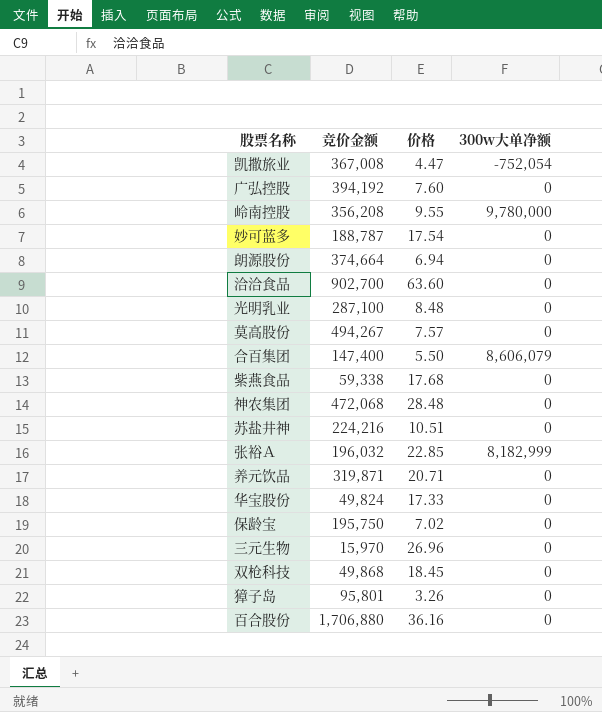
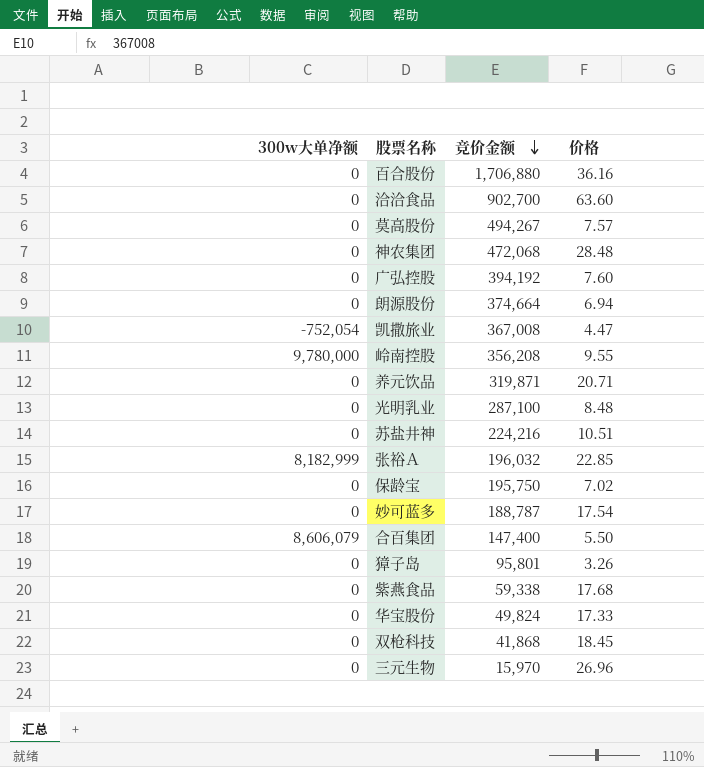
row order: none -> 竞价金额 descending
column 300w大单净额 | position: 4 -> 1
双枪科技 | 竞价金额: 49,868 -> 41,868

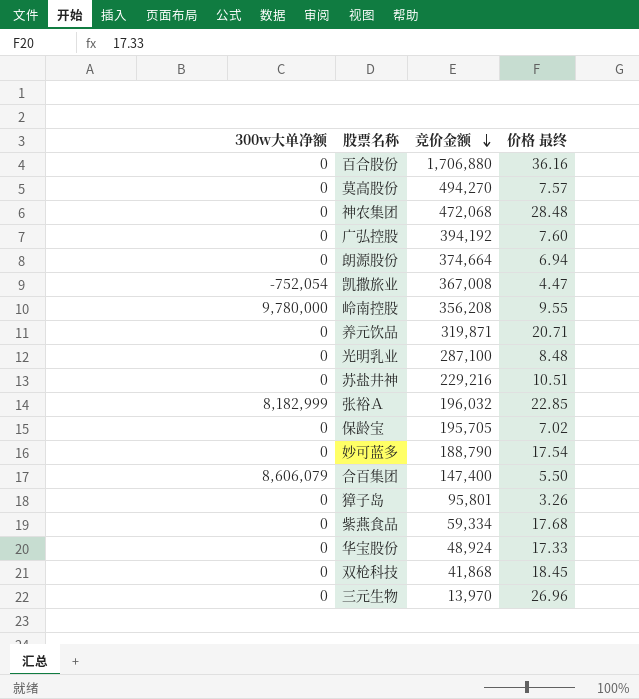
column name: 价格 -> 价格 最终
row 洽洽食品: 0 | 902,700 | 63.60 -> none
莫高股份 | 竞价金额: 494,267 -> 494,270
苏盐井神 | 竞价金额: 224,216 -> 229,216
保龄宝 | 竞价金额: 195,750 -> 195,705
妙可蓝多 | 竞价金额: 188,787 -> 188,790
紫燕食品 | 竞价金额: 59,338 -> 59,334
华宝股份 | 竞价金额: 49,824 -> 48,924
三元生物 | 竞价金额: 15,970 -> 13,970

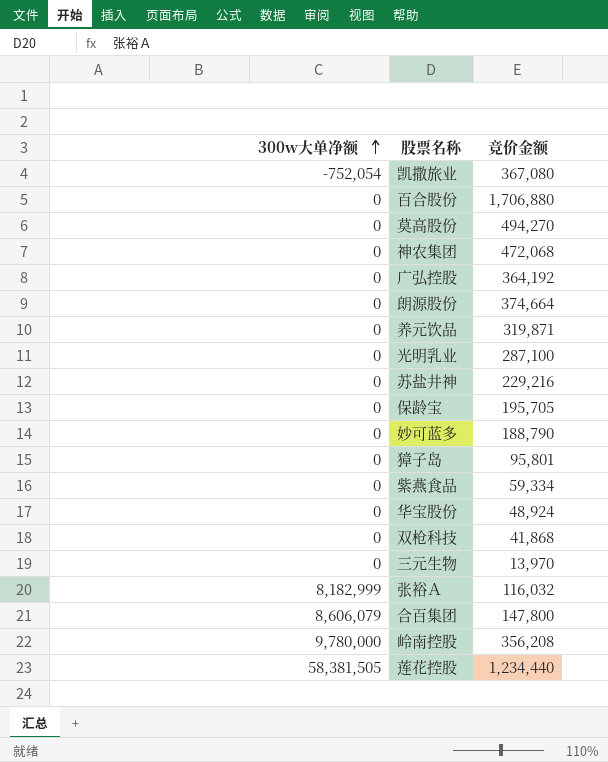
row order: 竞价金额 descending -> 300w大单净额 ascending
column 价格 最终 | position: 4 -> none
凯撒旅业 | 竞价金额: 367,008 -> 367,080
广弘控股 | 竞价金额: 394,192 -> 364,192
张裕Ａ | 竞价金额: 196,032 -> 116,032
合百集团 | 竞价金额: 147,400 -> 147,800
row 莲花控股: none -> 58,381,505 | 1,234,440

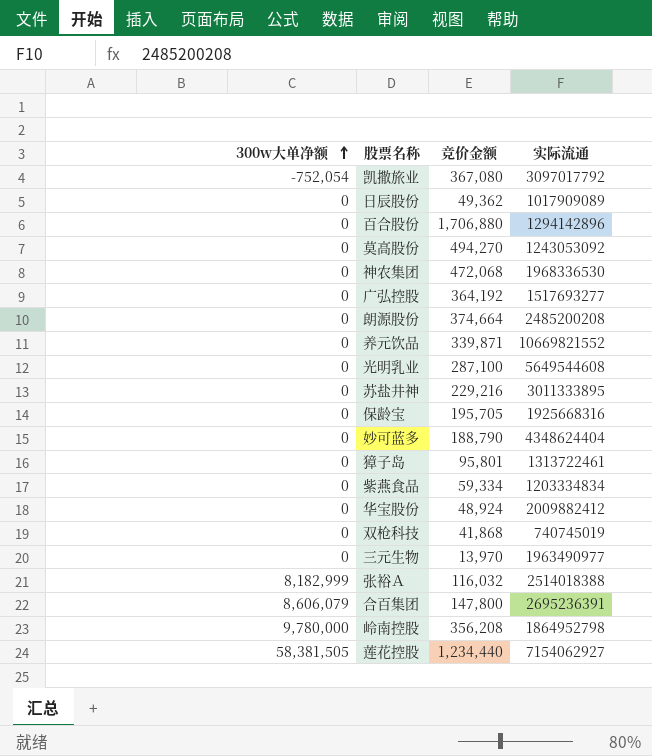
column 实际流通 | position: none -> 4
row 日辰股份: none -> 0 | 49,362 | 1017909089
养元饮品 | 竞价金额: 319,871 -> 339,871

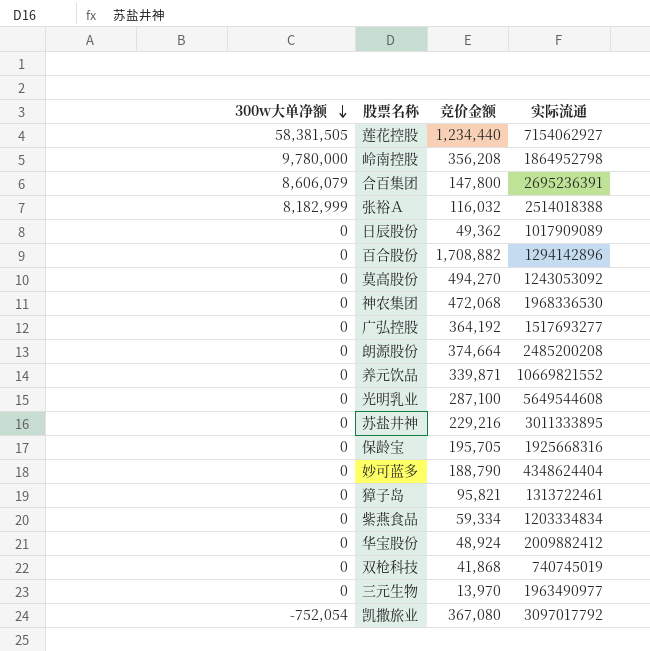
row order: 300w大单净额 ascending -> 300w大单净额 descending
百合股份 | 竞价金额: 1,706,880 -> 1,708,882
獐子岛 | 竞价金额: 95,801 -> 95,821

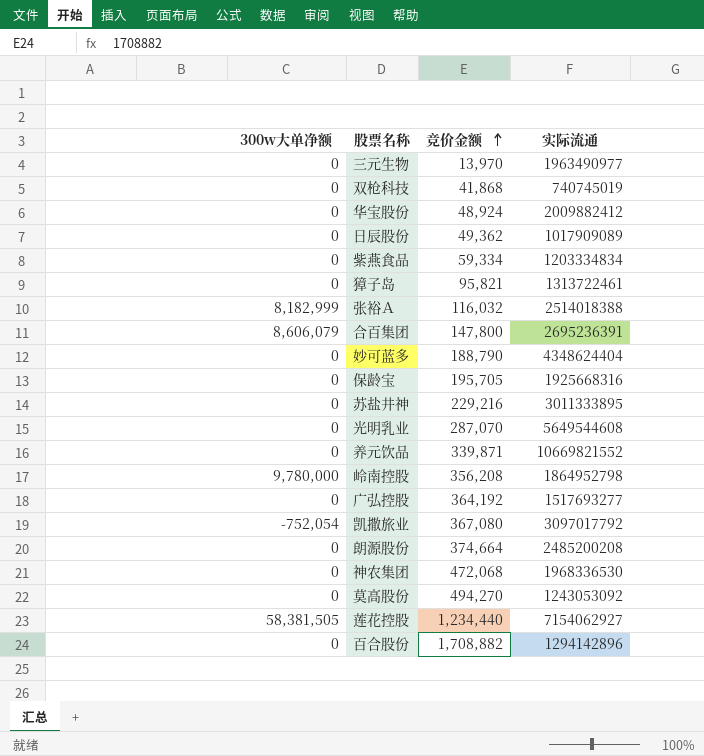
row order: 300w大单净额 descending -> 竞价金额 ascending
光明乳业 | 竞价金额: 287,100 -> 287,070

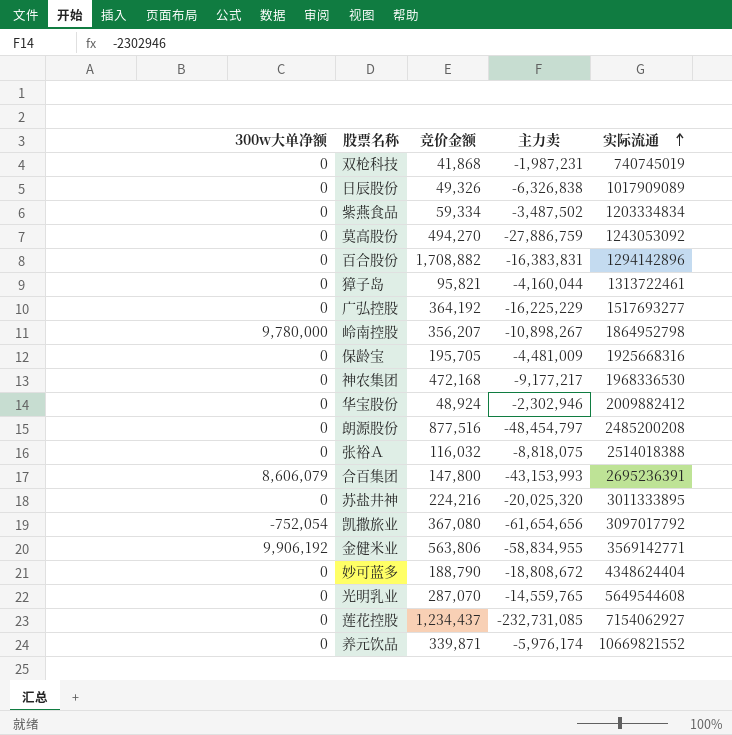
row order: 竞价金额 ascending -> 实际流通 ascending
column 主力卖 | position: none -> 4
row 三元生物: 0 | 13,970 | 1963490977 -> none
日辰股份 | 竞价金额: 49,362 -> 49,326
岭南控股 | 竞价金额: 356,208 -> 356,207
神农集团 | 竞价金额: 472,068 -> 472,168
朗源股份 | 竞价金额: 374,664 -> 877,516
张裕Ａ | 300w大单净额: 8,182,999 -> 0
苏盐井神 | 竞价金额: 229,216 -> 224,216
row 金健米业: none -> 9,906,192 | 563,806 | -58,834,955 | 3569142771
莲花控股 | 300w大单净额: 58,381,505 -> 0
莲花控股 | 竞价金额: 1,234,440 -> 1,234,437

